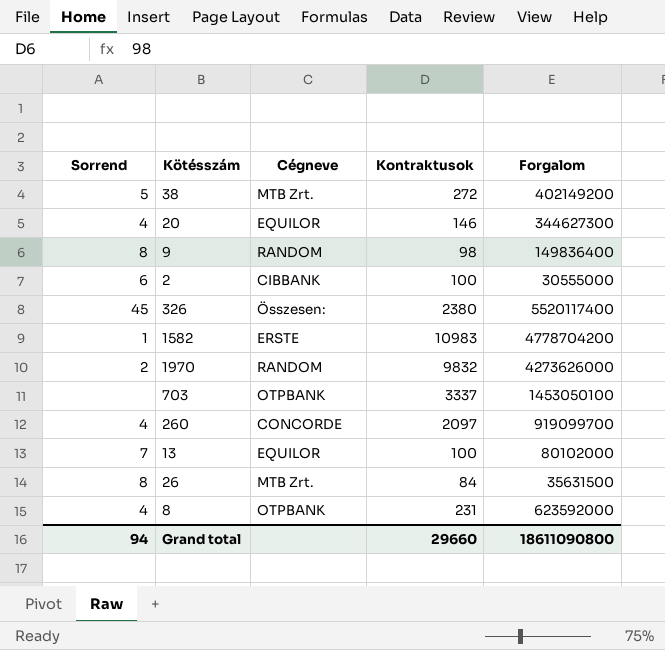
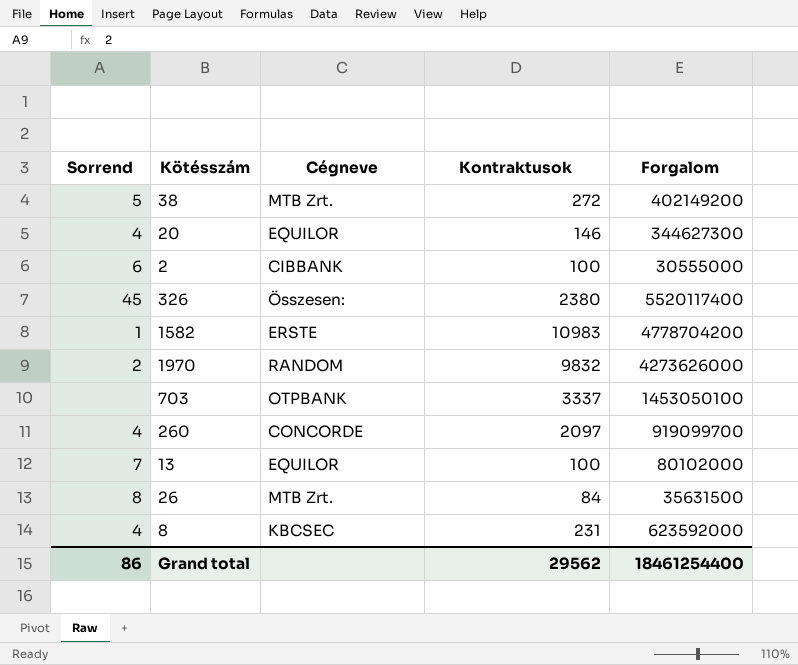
row 9: 8 | RANDOM | 98 | 149836400 -> none
8 | Cégneve: OTPBANK -> KBCSEC
Grand total | Sorrend: 94 -> 86
Grand total | Kontraktusok: 29660 -> 29562
Grand total | Forgalom: 18611090800 -> 18461254400

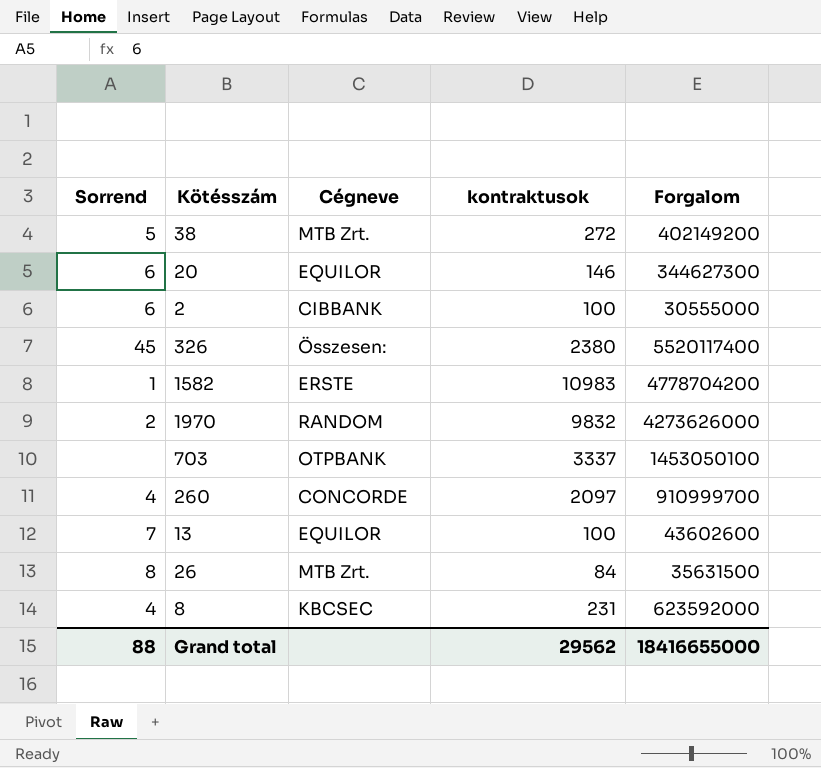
column name: Kontraktusok -> kontraktusok
20 | Sorrend: 4 -> 6
260 | Forgalom: 919099700 -> 910999700
13 | Forgalom: 80102000 -> 43602600
Grand total | Sorrend: 86 -> 88
Grand total | Forgalom: 18461254400 -> 18416655000

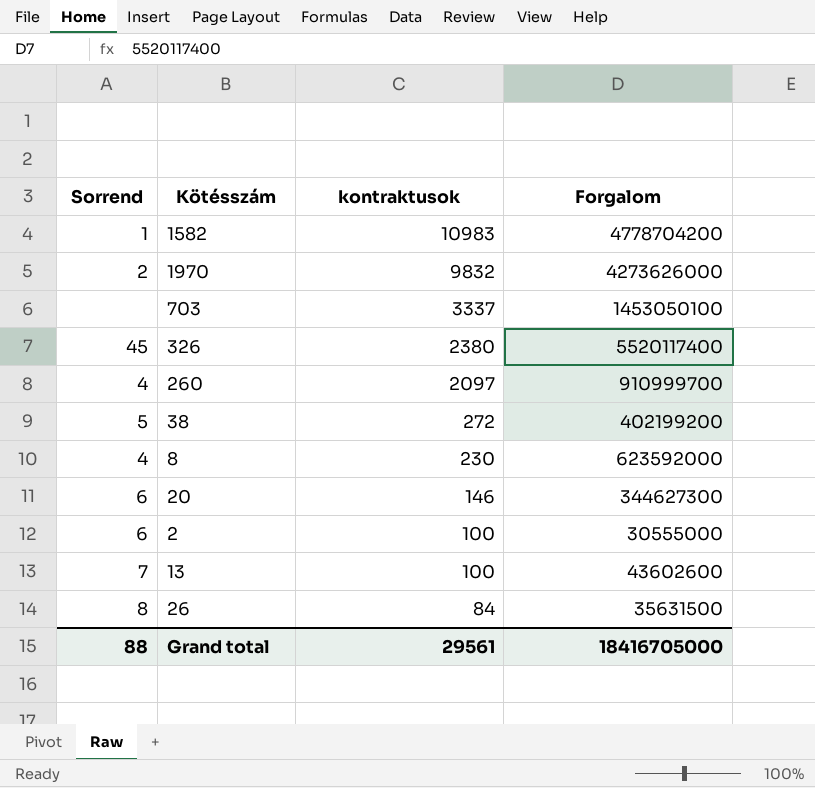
row order: none -> kontraktusok descending
column Cégneve | position: 3 -> none
38 | Forgalom: 402149200 -> 402199200
8 | kontraktusok: 231 -> 230
Grand total | kontraktusok: 29562 -> 29561
Grand total | Forgalom: 18416655000 -> 18416705000

